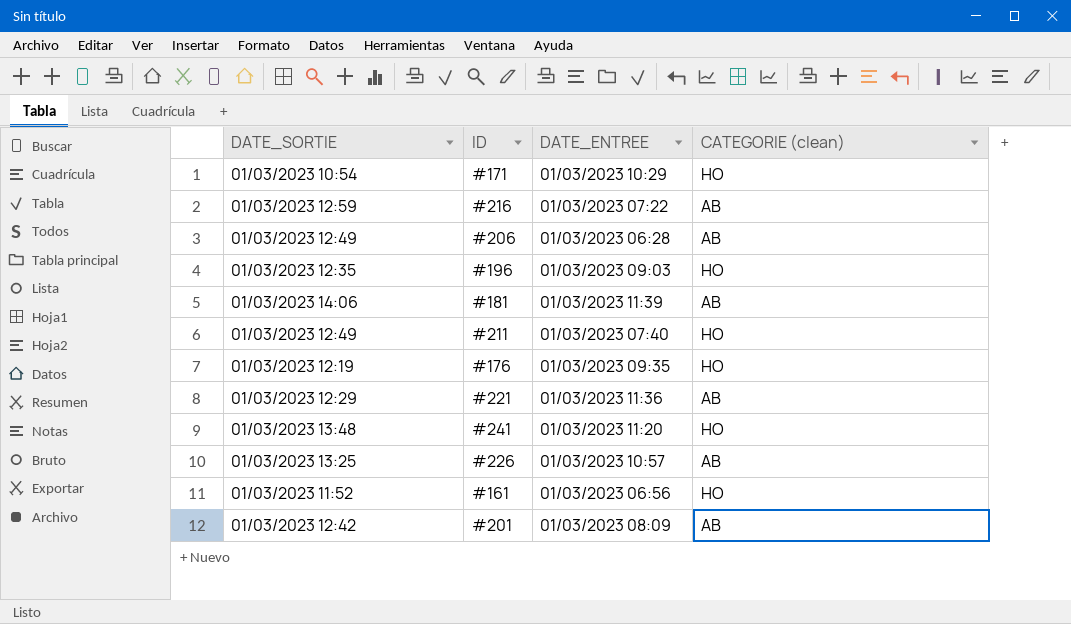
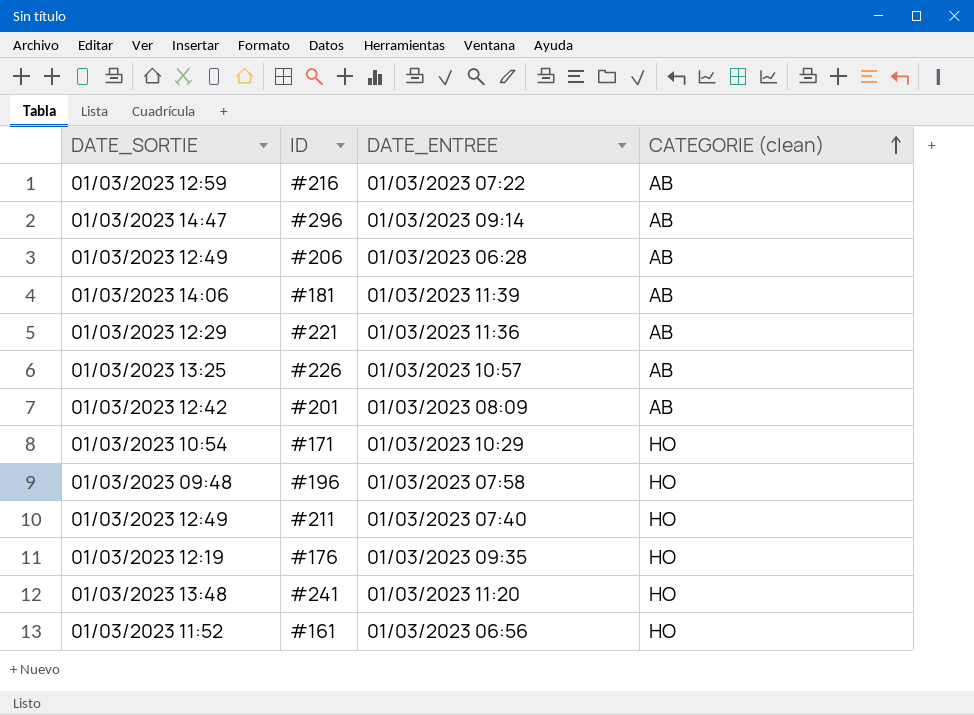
row order: none -> CATEGORIE (clean) ascending
row #296: none -> 01/03/2023 14:47 | 01/03/2023 09:14 | AB
#196 | DATE_SORTIE: 01/03/2023 12:35 -> 01/03/2023 09:48
#196 | DATE_ENTREE: 01/03/2023 09:03 -> 01/03/2023 07:58

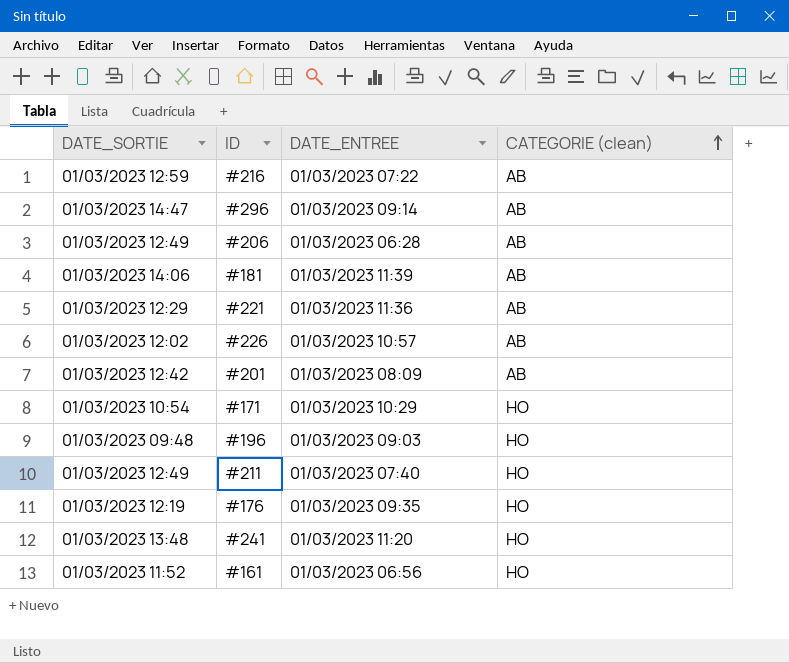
#226 | DATE_SORTIE: 01/03/2023 13:25 -> 01/03/2023 12:02
#196 | DATE_ENTREE: 01/03/2023 07:58 -> 01/03/2023 09:03

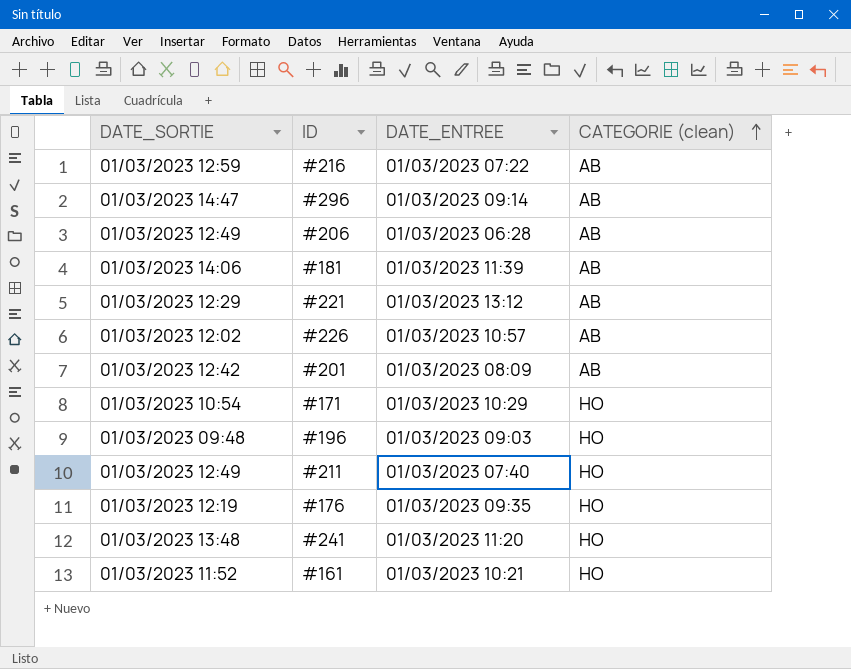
#221 | DATE_ENTREE: 01/03/2023 11:36 -> 01/03/2023 13:12
#161 | DATE_ENTREE: 01/03/2023 06:56 -> 01/03/2023 10:21

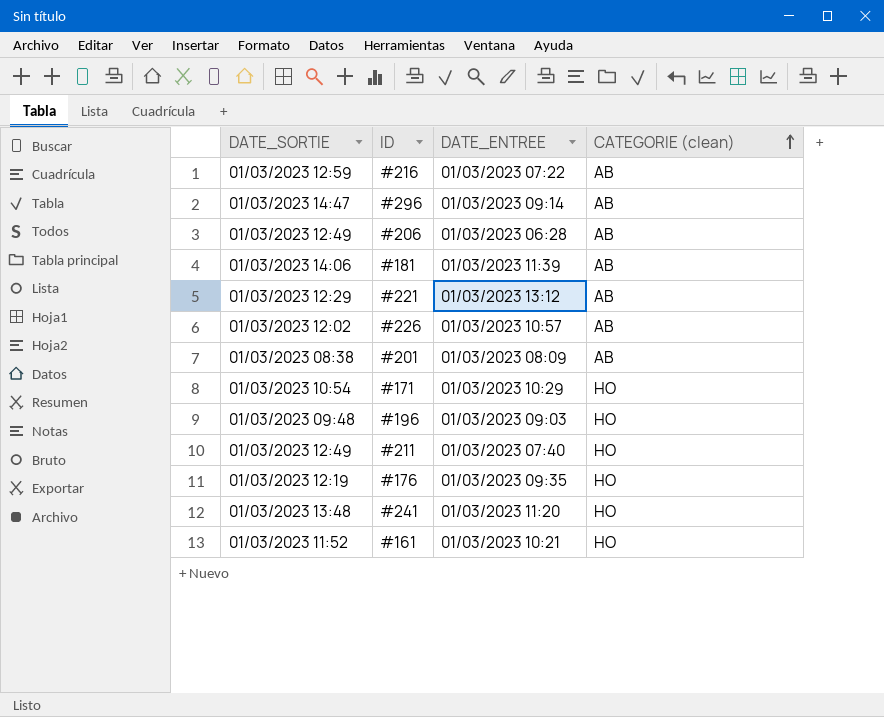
#201 | DATE_SORTIE: 01/03/2023 12:42 -> 01/03/2023 08:38

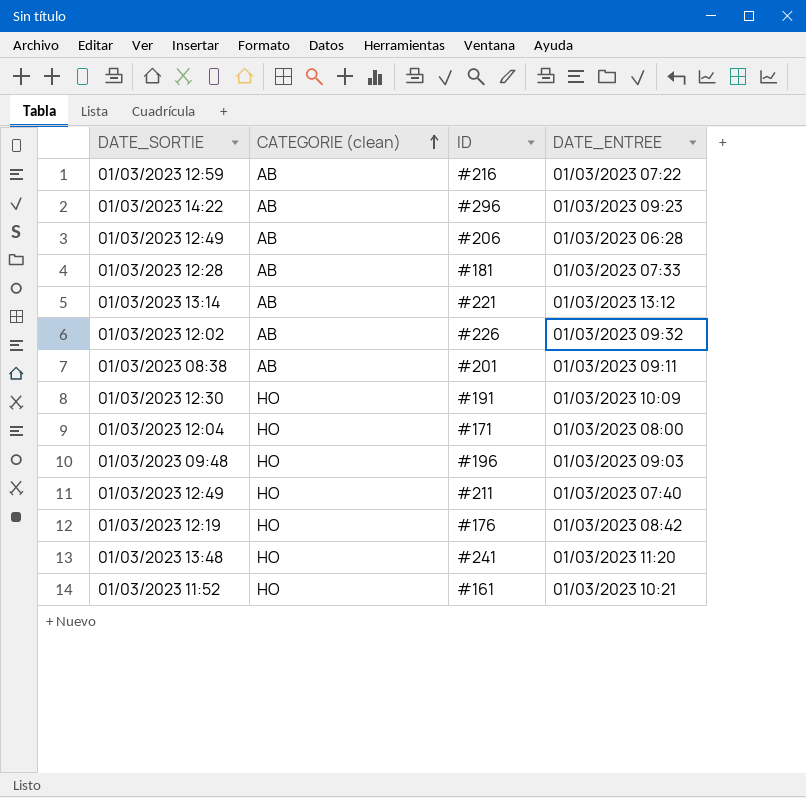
column CATEGORIE (clean) | position: 4 -> 2
#296 | DATE_SORTIE: 01/03/2023 14:47 -> 01/03/2023 14:22
#296 | DATE_ENTREE: 01/03/2023 09:14 -> 01/03/2023 09:23
#181 | DATE_SORTIE: 01/03/2023 14:06 -> 01/03/2023 12:28
#181 | DATE_ENTREE: 01/03/2023 11:39 -> 01/03/2023 07:33
#221 | DATE_SORTIE: 01/03/2023 12:29 -> 01/03/2023 13:14
#226 | DATE_ENTREE: 01/03/2023 10:57 -> 01/03/2023 09:32
#201 | DATE_ENTREE: 01/03/2023 08:09 -> 01/03/2023 09:11
row #191: none -> 01/03/2023 12:30 | HO | 01/03/2023 10:09
#171 | DATE_SORTIE: 01/03/2023 10:54 -> 01/03/2023 12:04
#171 | DATE_ENTREE: 01/03/2023 10:29 -> 01/03/2023 08:00
#176 | DATE_ENTREE: 01/03/2023 09:35 -> 01/03/2023 08:42

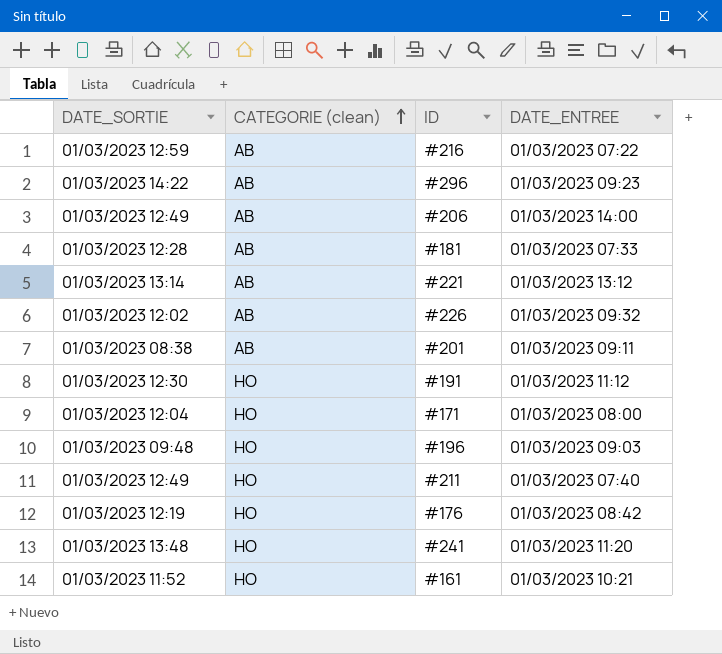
#206 | DATE_ENTREE: 01/03/2023 06:28 -> 01/03/2023 14:00
#191 | DATE_ENTREE: 01/03/2023 10:09 -> 01/03/2023 11:12

